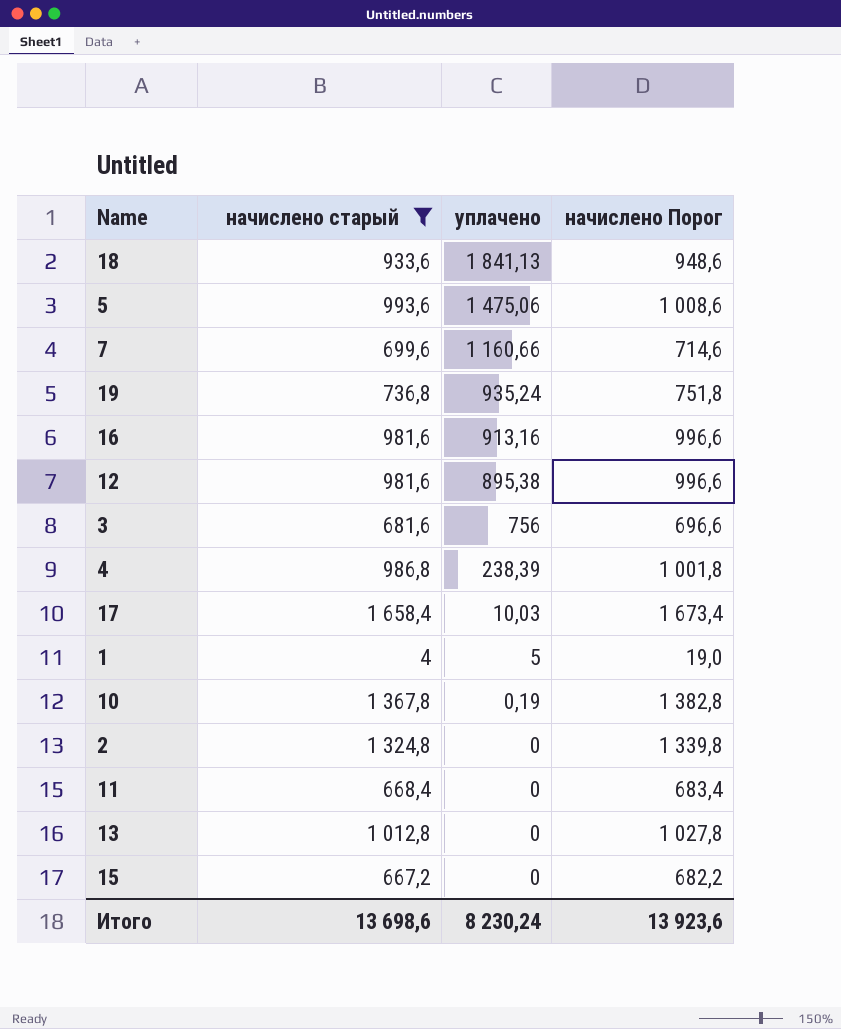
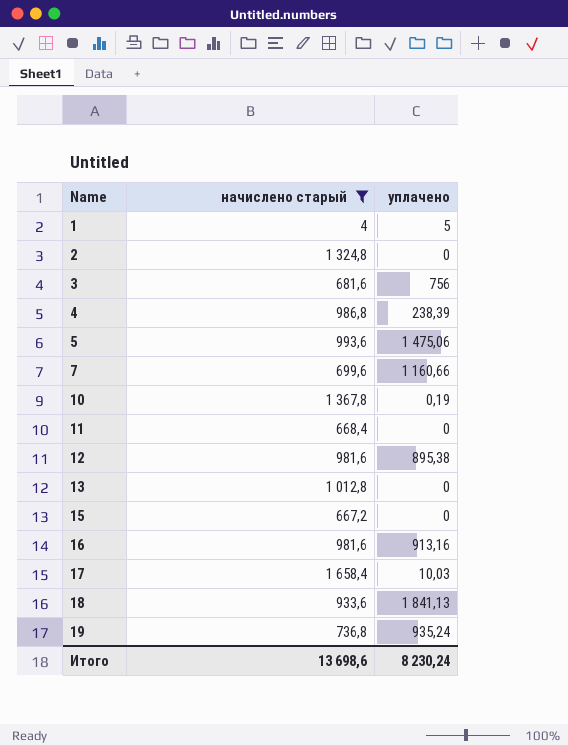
row order: уплачено descending -> Name ascending
column начислено Порог | formula: [начислено старый] + 15 -> none

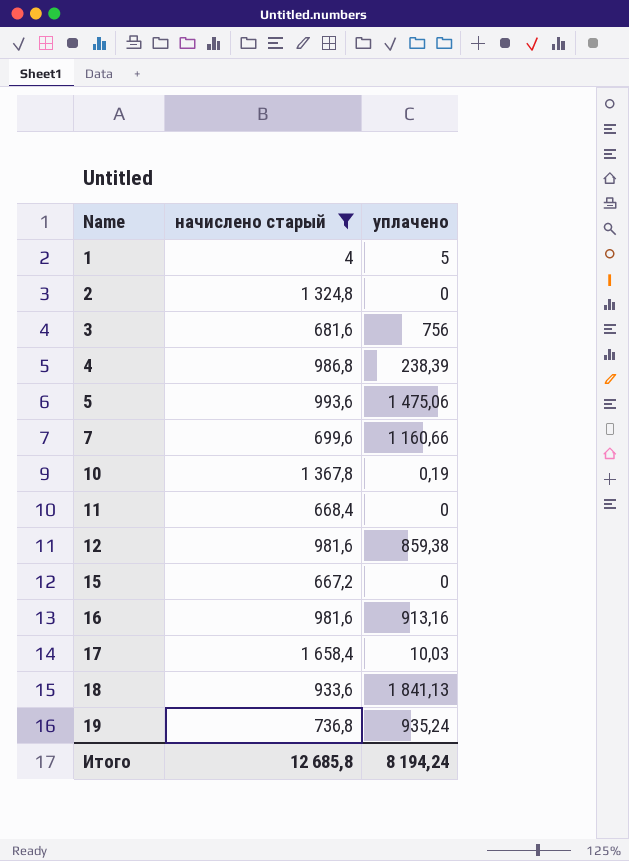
row 13: 1 012,8 | 0 -> none
12 | уплачено: 895,38 -> 859,38
Итого | начислено старый: 13 698,6 -> 12 685,8
Итого | уплачено: 8 230,24 -> 8 194,24

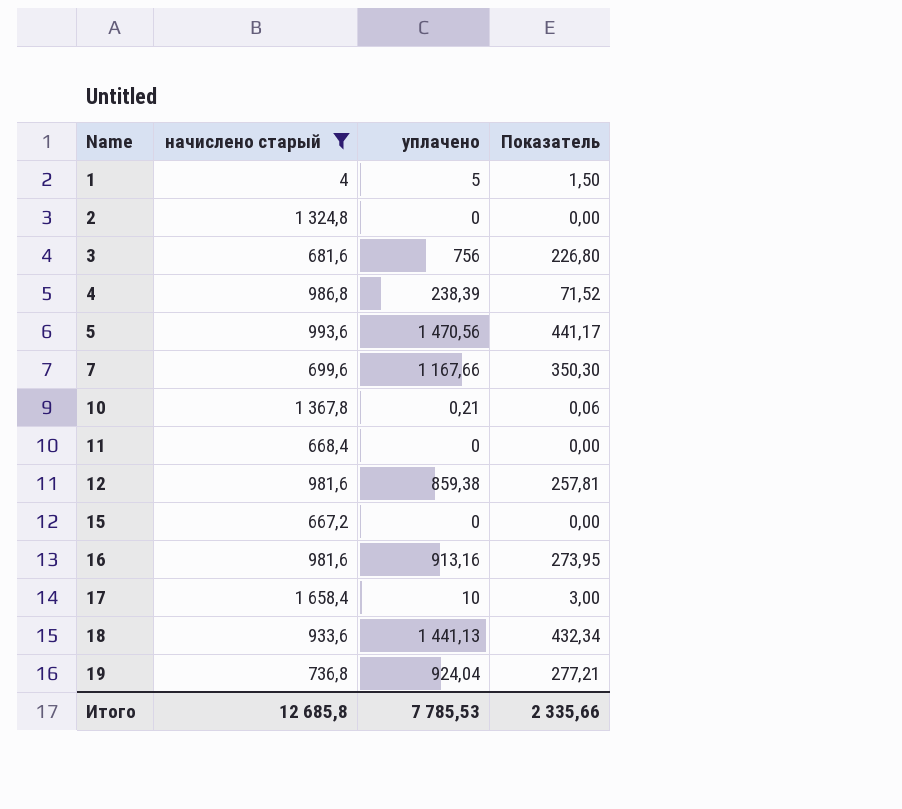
column Показатель | formula: none -> [уплачено] * 0,3
5 | уплачено: 1 475,06 -> 1 470,56
7 | уплачено: 1 160,66 -> 1 167,66
10 | уплачено: 0,19 -> 0,21
17 | уплачено: 10,03 -> 10
18 | уплачено: 1 841,13 -> 1 441,13
19 | уплачено: 935,24 -> 924,04
Итого | уплачено: 8 194,24 -> 7 785,53

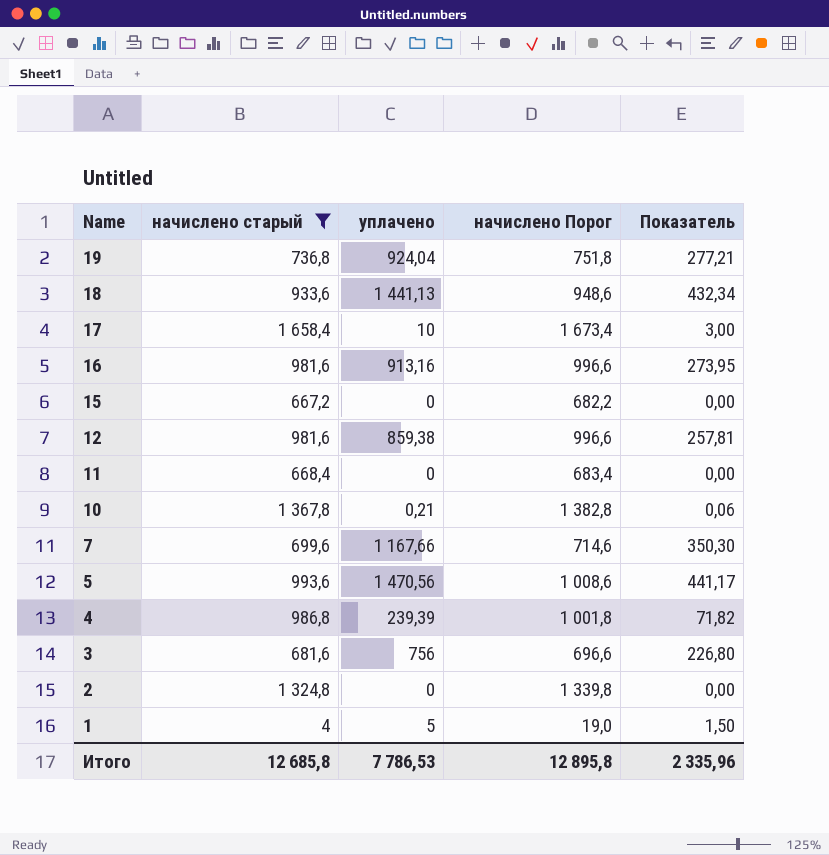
row order: Name ascending -> Name descending
column начислено Порог | formula: none -> [начислено старый] + 15
4 | уплачено: 238,39 -> 239,39
4 | Показатель: 71,52 -> 71,82
Итого | уплачено: 7 785,53 -> 7 786,53
Итого | Показатель: 2 335,66 -> 2 335,96

